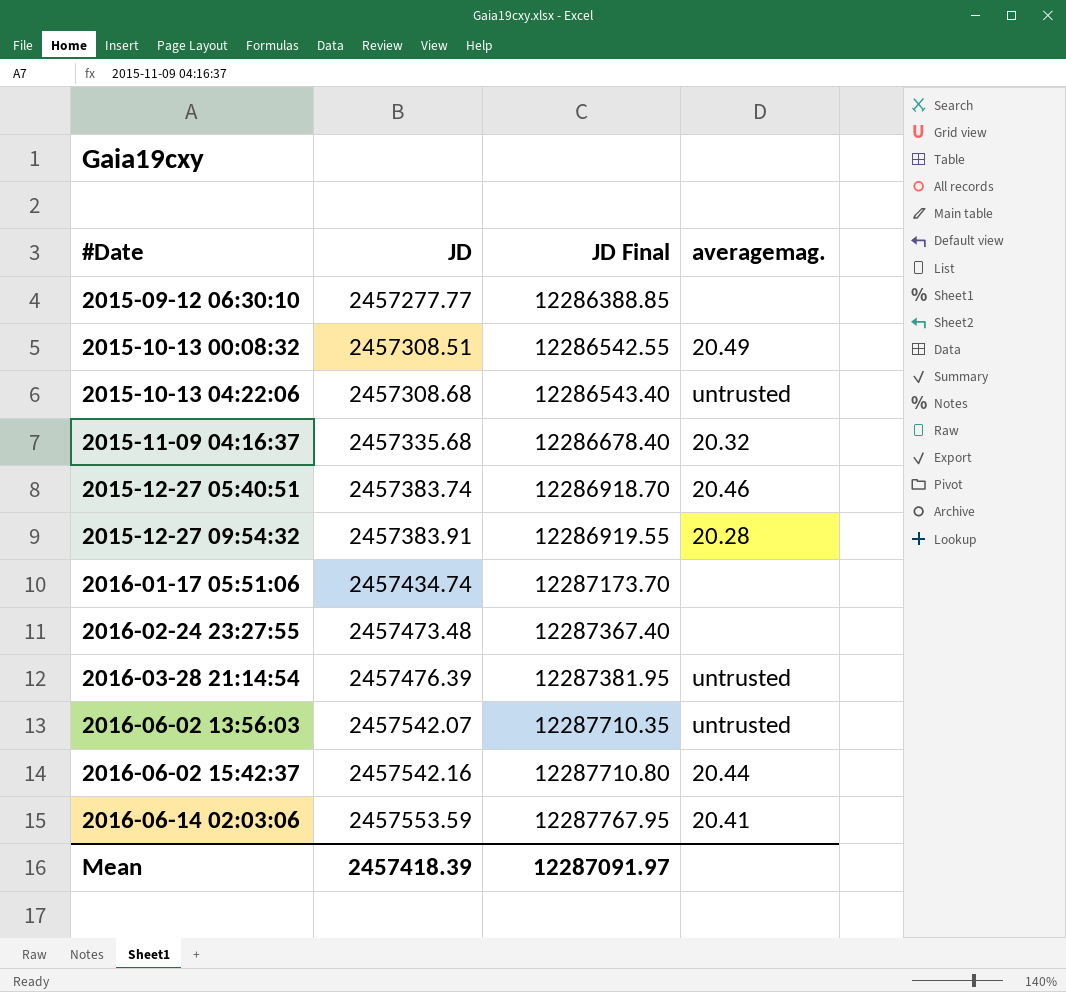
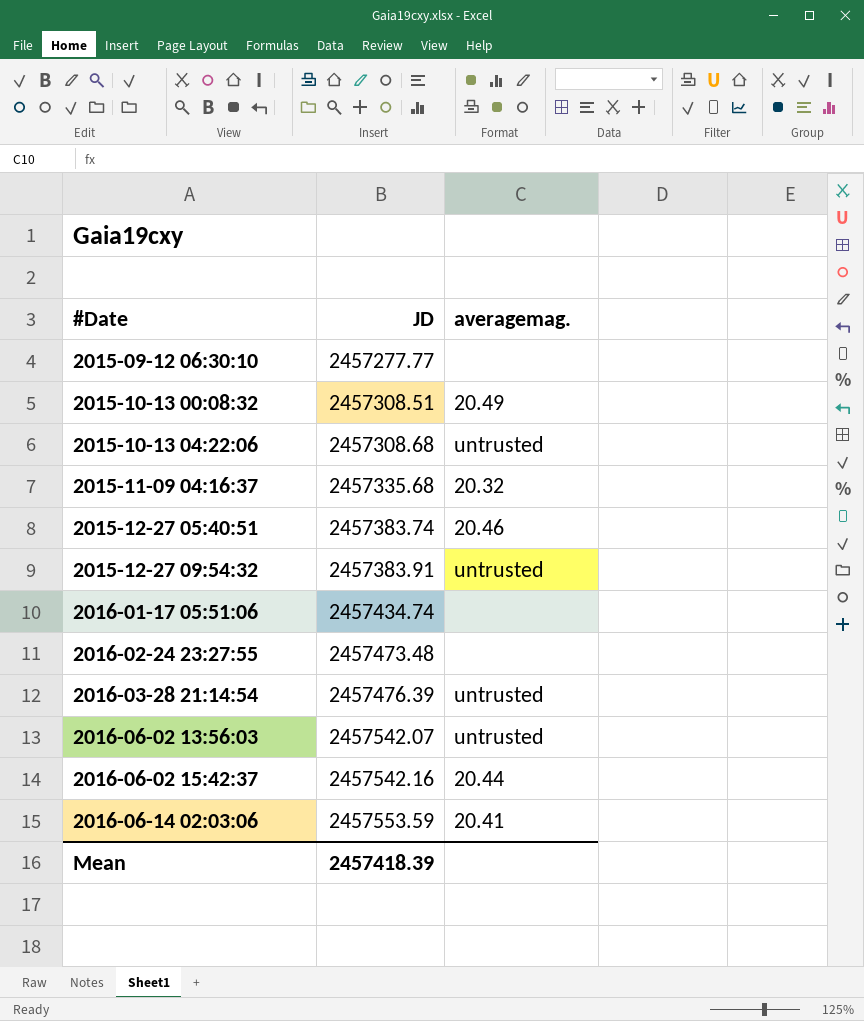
column JD Final | formula: [JD] * 5 -> none
2015-12-27 09:54:32 | averagemag.: 20.28 -> untrusted

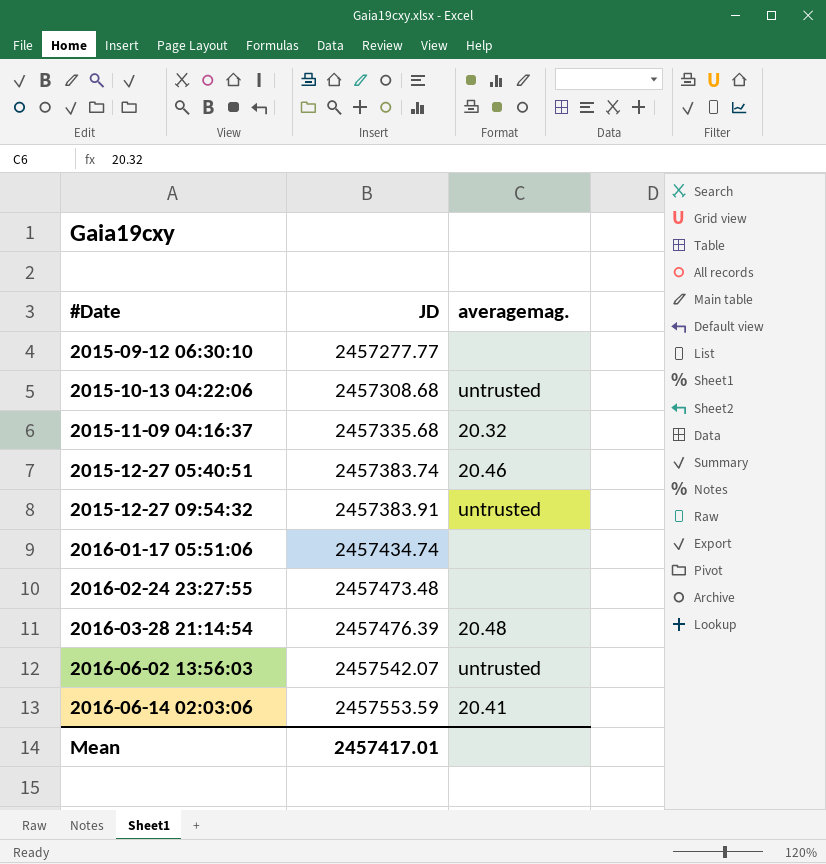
row 2015-10-13 00:08:32: 2457308.51 | 20.49 -> none
row 2016-06-02 15:42:37: 2457542.16 | 20.44 -> none
2016-03-28 21:14:54 | averagemag.: untrusted -> 20.48
Mean | JD: 2457418.39 -> 2457417.01

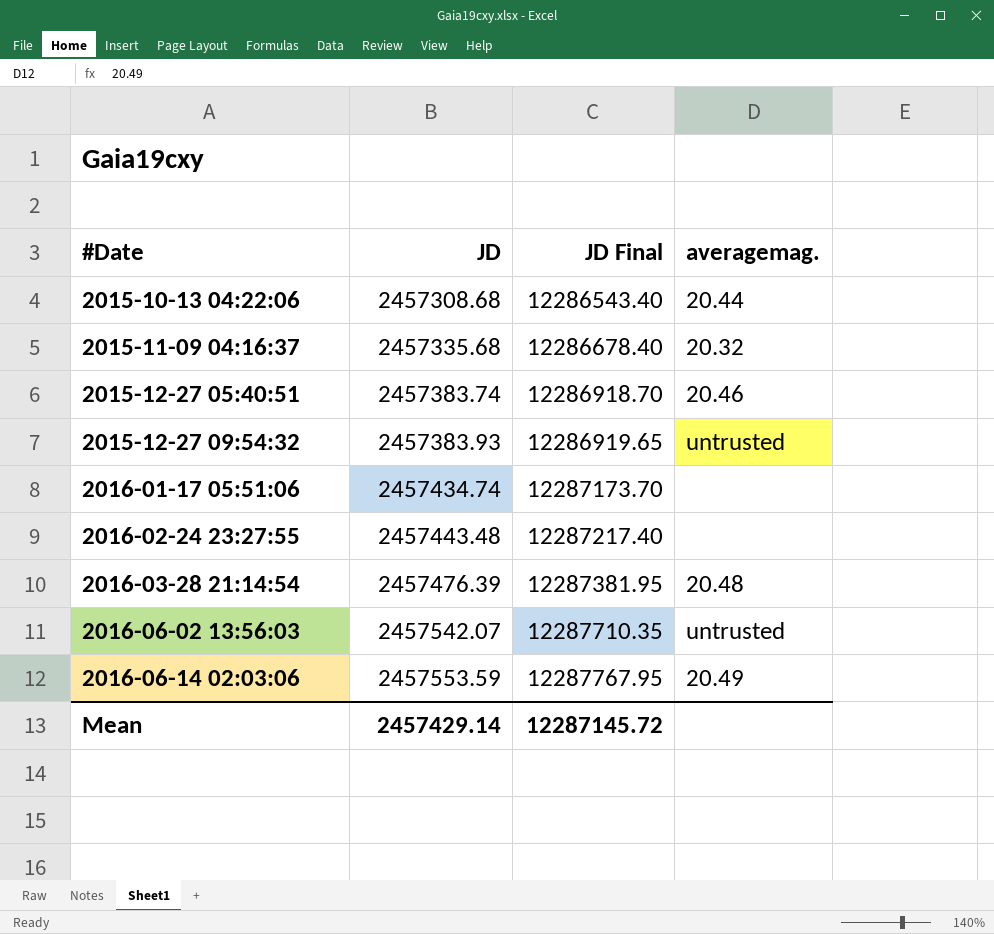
column JD Final | formula: none -> [JD] * 5
row 2015-09-12 06:30:10: 2457277.77 | none -> none
2015-10-13 04:22:06 | averagemag.: untrusted -> 20.44
2015-12-27 09:54:32 | JD: 2457383.91 -> 2457383.93
2016-02-24 23:27:55 | JD: 2457473.48 -> 2457443.48
2016-06-14 02:03:06 | averagemag.: 20.41 -> 20.49
Mean | JD: 2457417.01 -> 2457429.14

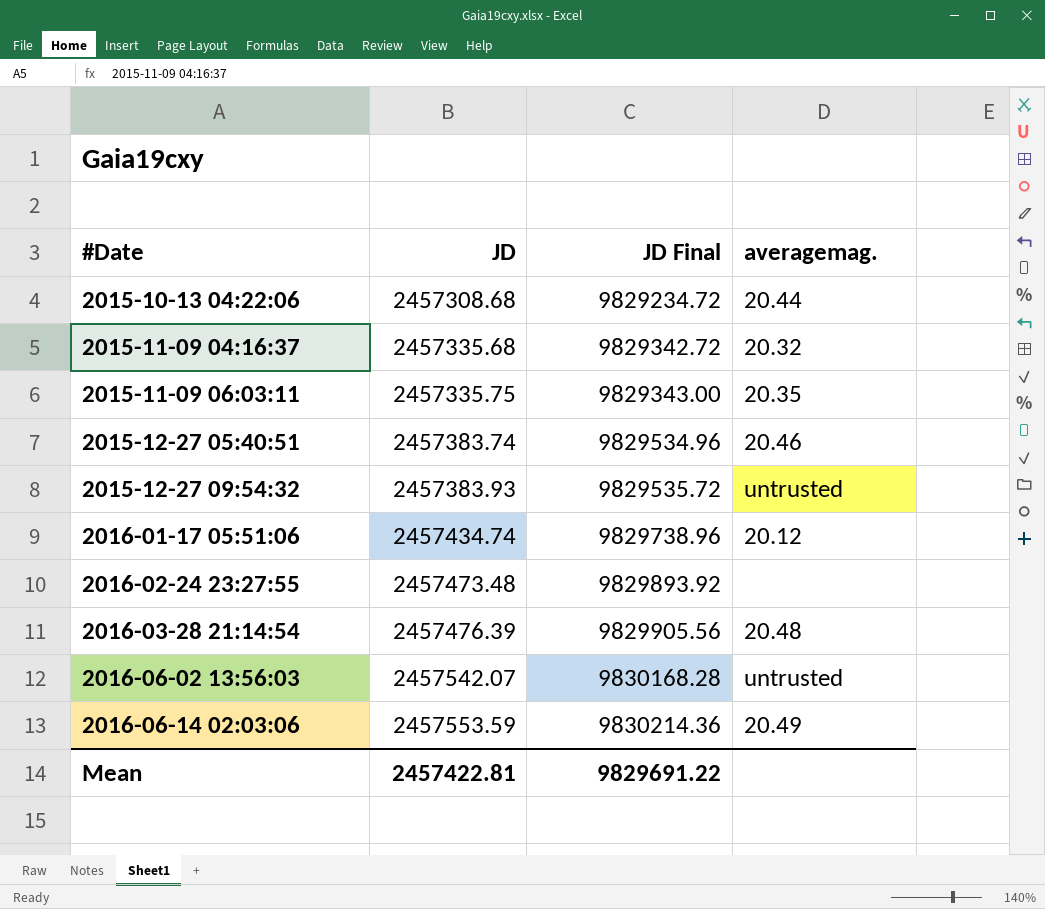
column JD Final | formula: [JD] * 5 -> [JD] * 4
row 2015-11-09 06:03:11: none -> 2457335.75 | 9829343.00 | 20.35
2016-01-17 05:51:06 | averagemag.: none -> 20.12
2016-02-24 23:27:55 | JD: 2457443.48 -> 2457473.48
Mean | JD: 2457429.14 -> 2457422.81
Mean | JD Final: 12287145.72 -> 9829691.22

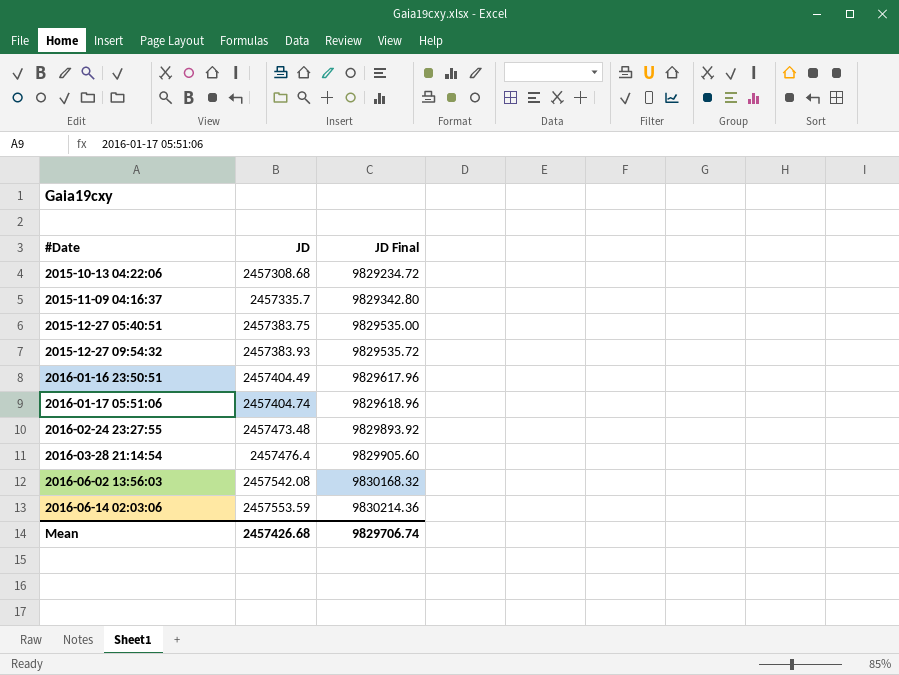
column averagemag. | position: 4 -> none
row 2015-11-09 06:03:11: 2457335.75 | 9829343.00 | 20.35 -> none
2015-11-09 04:16:37 | JD: 2457335.68 -> 2457335.7
2015-11-09 04:16:37 | JD Final: 9829342.72 -> 9829342.80
2015-12-27 05:40:51 | JD: 2457383.74 -> 2457383.75
2015-12-27 05:40:51 | JD Final: 9829534.96 -> 9829535.00
row 2016-01-16 23:50:51: none -> 2457404.49 | 9829617.96
2016-01-17 05:51:06 | JD: 2457434.74 -> 2457404.74
2016-01-17 05:51:06 | JD Final: 9829738.96 -> 9829618.96
2016-03-28 21:14:54 | JD: 2457476.39 -> 2457476.4
2016-03-28 21:14:54 | JD Final: 9829905.56 -> 9829905.60
2016-06-02 13:56:03 | JD: 2457542.07 -> 2457542.08
2016-06-02 13:56:03 | JD Final: 9830168.28 -> 9830168.32
Mean | JD: 2457422.81 -> 2457426.68
Mean | JD Final: 9829691.22 -> 9829706.74

